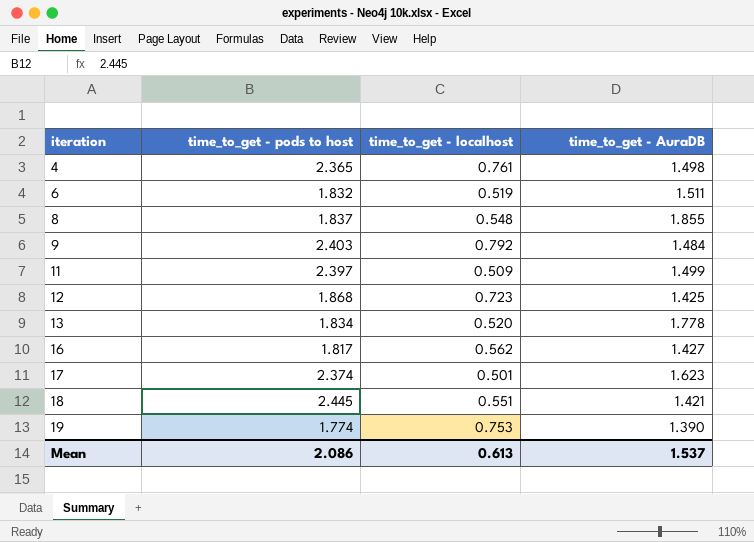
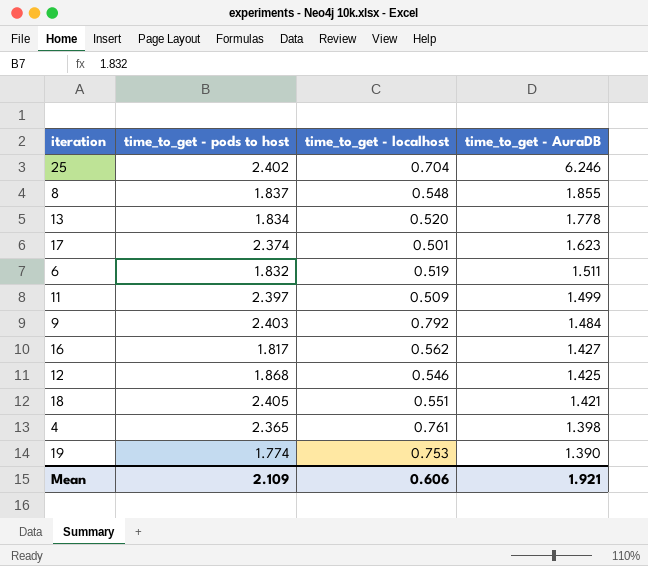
row order: iteration ascending -> time_to_get - AuraDB descending
row 25: none -> 2.402 | 0.704 | 6.246
12 | time_to_get - localhost: 0.723 -> 0.546
18 | time_to_get - pods to host: 2.445 -> 2.405
4 | time_to_get - AuraDB: 1.498 -> 1.398
Mean | time_to_get - pods to host: 2.086 -> 2.109
Mean | time_to_get - localhost: 0.613 -> 0.606
Mean | time_to_get - AuraDB: 1.537 -> 1.921

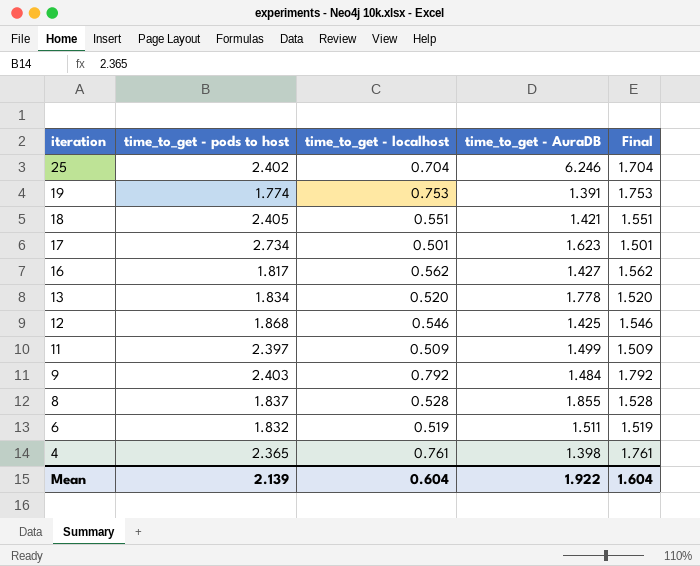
row order: time_to_get - AuraDB descending -> iteration descending
column Final | formula: none -> [time_to_get - localhost] + 1
19 | time_to_get - AuraDB: 1.390 -> 1.391
17 | time_to_get - pods to host: 2.374 -> 2.734
8 | time_to_get - localhost: 0.548 -> 0.528
Mean | time_to_get - pods to host: 2.109 -> 2.139
Mean | time_to_get - localhost: 0.606 -> 0.604
Mean | time_to_get - AuraDB: 1.921 -> 1.922

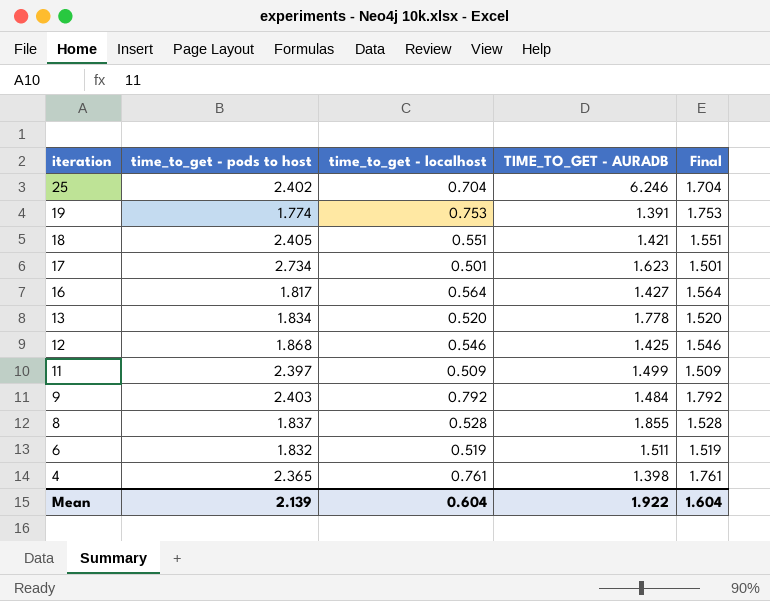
column name: time_to_get - AuraDB -> TIME_TO_GET - AURADB
16 | time_to_get - localhost: 0.562 -> 0.564
16 | Final: 1.562 -> 1.564

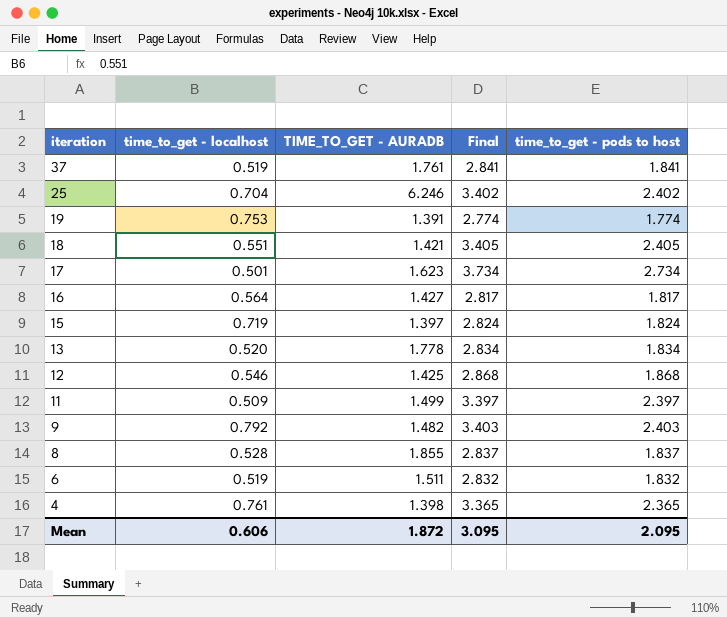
column Final | formula: [time_to_get - localhost] + 1 -> [time_to_get - pods to host] + 1
column time_to_get - pods to host | position: 2 -> 5
row 37: none -> 0.519 | 1.761 | 2.841 | 1.841
row 15: none -> 0.719 | 1.397 | 2.824 | 1.824
9 | TIME_TO_GET - AURADB: 1.484 -> 1.482
Mean | time_to_get - localhost: 0.604 -> 0.606
Mean | TIME_TO_GET - AURADB: 1.922 -> 1.872
Mean | Final: 1.604 -> 3.095
Mean | time_to_get - pods to host: 2.139 -> 2.095

